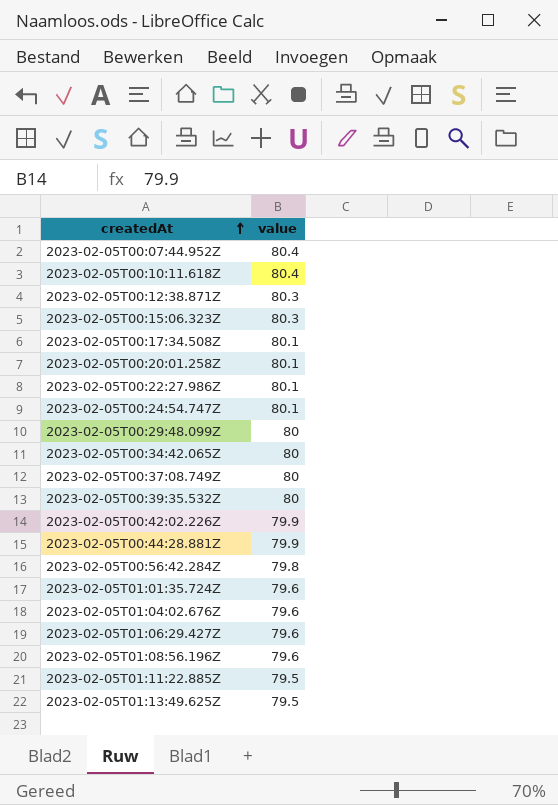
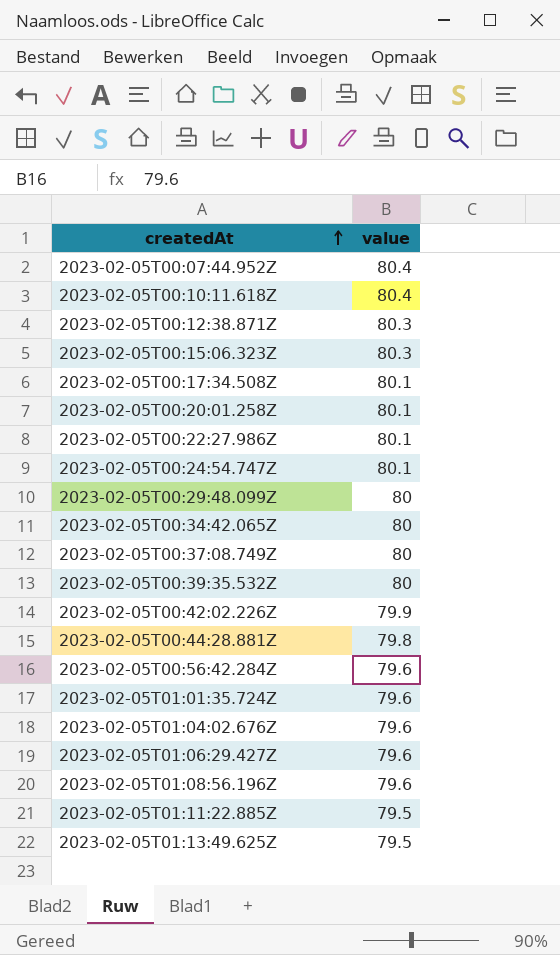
2023-02-05T00:44:28.881Z | value: 79.9 -> 79.8
2023-02-05T00:56:42.284Z | value: 79.8 -> 79.6

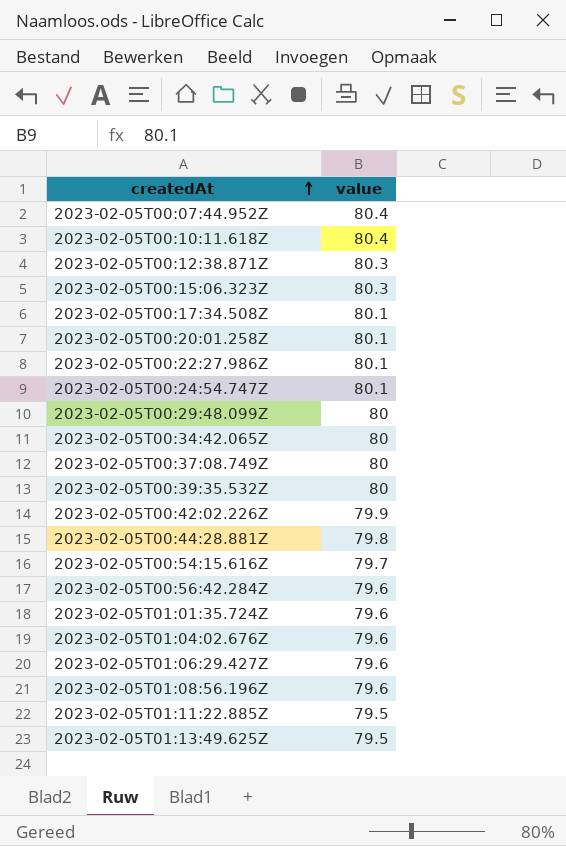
row 2023-02-05T00:54:15.616Z: none -> 79.7

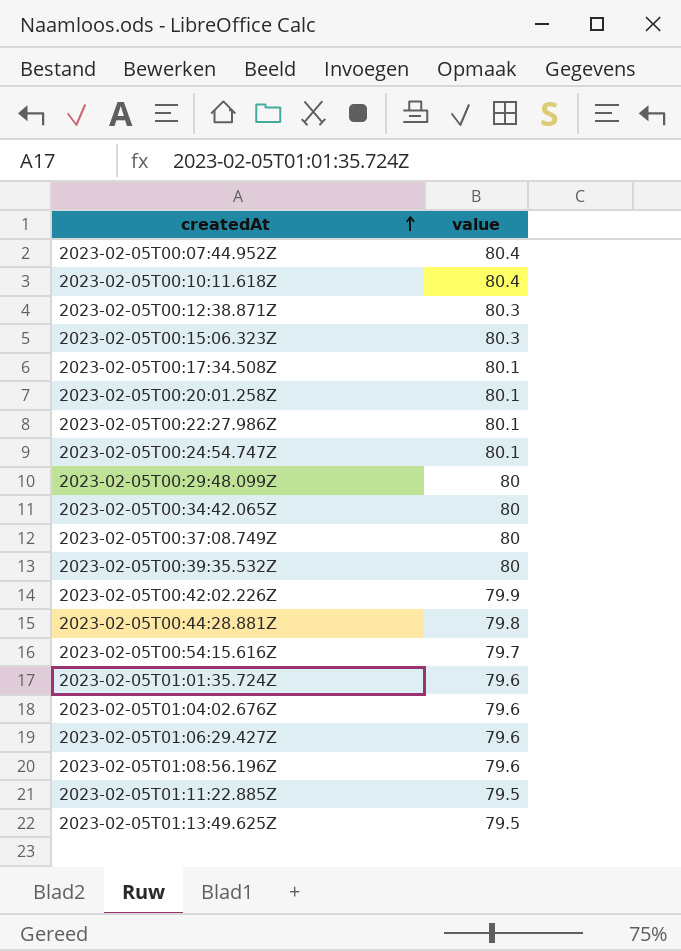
row 2023-02-05T00:56:42.284Z: 79.6 -> none

